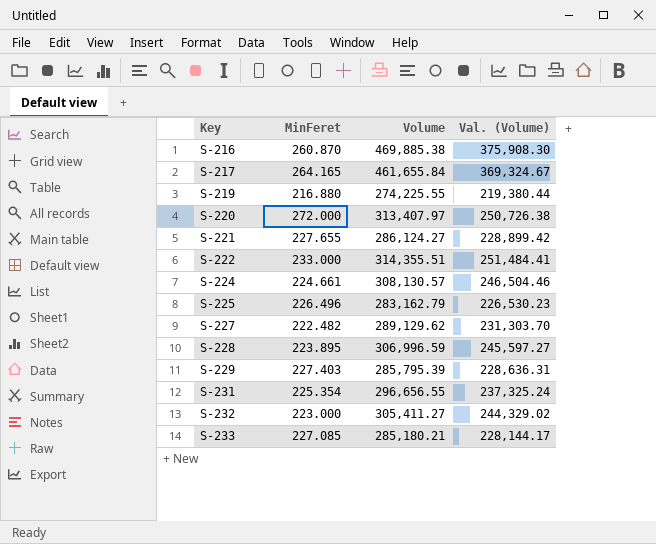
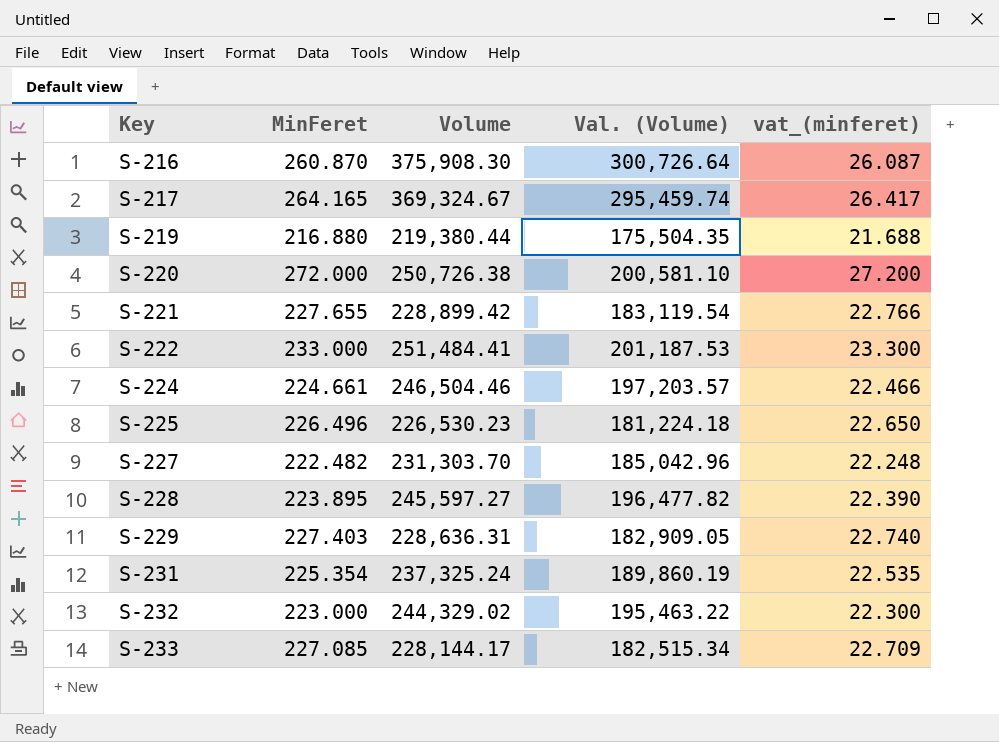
column vat_(minferet) | formula: none -> [MinFeret] * 0.1
S-216 | Volume: 469,885.38 -> 375,908.30
S-216 | Val. (Volume): 375,908.30 -> 300,726.64
S-217 | Volume: 461,655.84 -> 369,324.67
S-217 | Val. (Volume): 369,324.67 -> 295,459.74
S-219 | Volume: 274,225.55 -> 219,380.44
S-219 | Val. (Volume): 219,380.44 -> 175,504.35
S-220 | Volume: 313,407.97 -> 250,726.38
S-220 | Val. (Volume): 250,726.38 -> 200,581.10
S-221 | Volume: 286,124.27 -> 228,899.42
S-221 | Val. (Volume): 228,899.42 -> 183,119.54
S-222 | Volume: 314,355.51 -> 251,484.41
S-222 | Val. (Volume): 251,484.41 -> 201,187.53
S-224 | Volume: 308,130.57 -> 246,504.46
S-224 | Val. (Volume): 246,504.46 -> 197,203.57
S-225 | Volume: 283,162.79 -> 226,530.23
S-225 | Val. (Volume): 226,530.23 -> 181,224.18
S-227 | Volume: 289,129.62 -> 231,303.70
S-227 | Val. (Volume): 231,303.70 -> 185,042.96
S-228 | Volume: 306,996.59 -> 245,597.27
S-228 | Val. (Volume): 245,597.27 -> 196,477.82
S-229 | Volume: 285,795.39 -> 228,636.31
S-229 | Val. (Volume): 228,636.31 -> 182,909.05
S-231 | Volume: 296,656.55 -> 237,325.24
S-231 | Val. (Volume): 237,325.24 -> 189,860.19
S-232 | Volume: 305,411.27 -> 244,329.02
S-232 | Val. (Volume): 244,329.02 -> 195,463.22
S-233 | Volume: 285,180.21 -> 228,144.17
S-233 | Val. (Volume): 228,144.17 -> 182,515.34

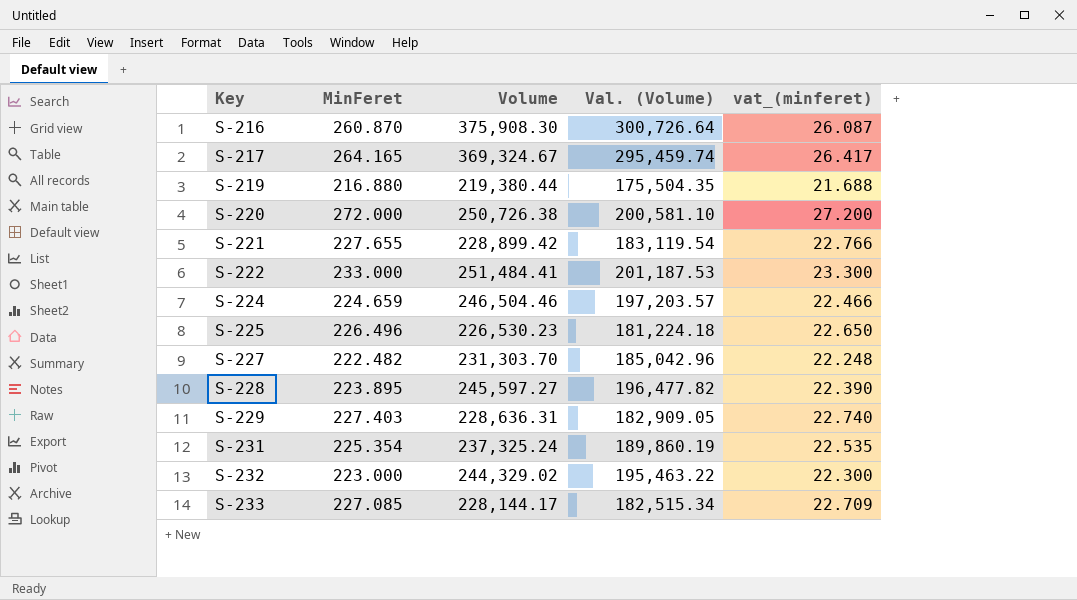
S-224 | MinFeret: 224.661 -> 224.659

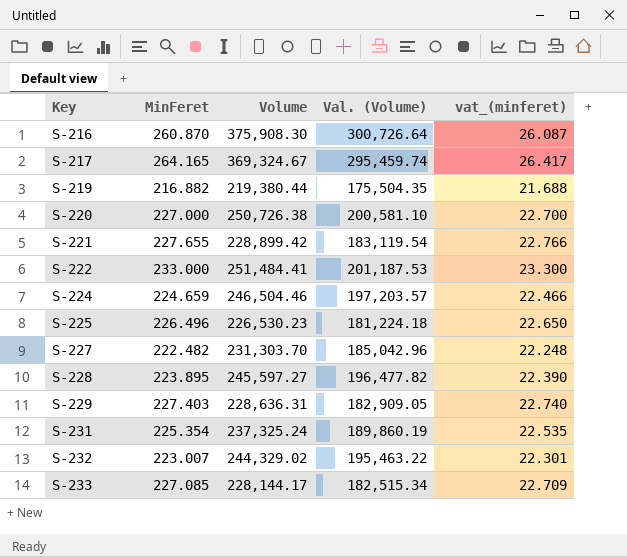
S-219 | MinFeret: 216.880 -> 216.882
S-220 | MinFeret: 272.000 -> 227.000
S-220 | vat_(minferet): 27.200 -> 22.700
S-232 | MinFeret: 223.000 -> 223.007
S-232 | vat_(minferet): 22.300 -> 22.301

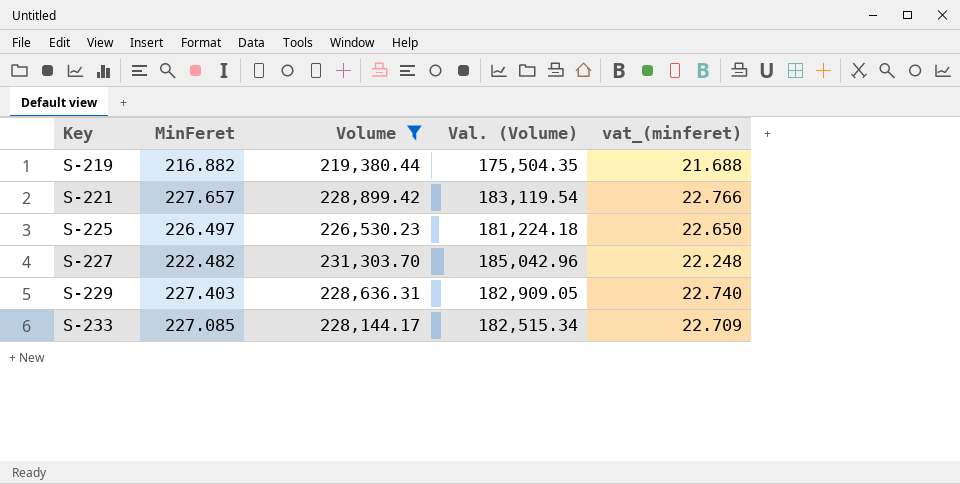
filter: none -> Volume <= 231,303.70
S-221 | MinFeret: 227.655 -> 227.657
S-225 | MinFeret: 226.496 -> 226.497

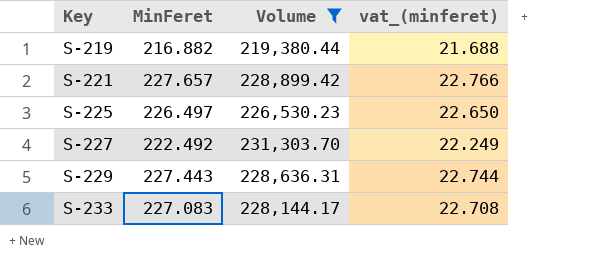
column Val. (Volume) | formula: [Volume] * 0.8 -> none
S-227 | MinFeret: 222.482 -> 222.492
S-227 | vat_(minferet): 22.248 -> 22.249
S-229 | MinFeret: 227.403 -> 227.443
S-229 | vat_(minferet): 22.740 -> 22.744
S-233 | MinFeret: 227.085 -> 227.083
S-233 | vat_(minferet): 22.709 -> 22.708

